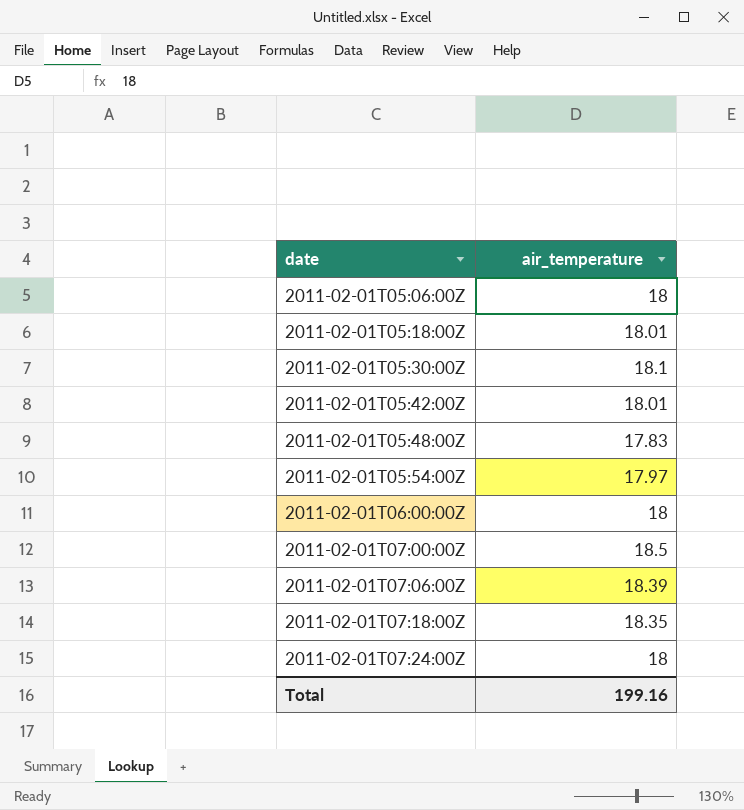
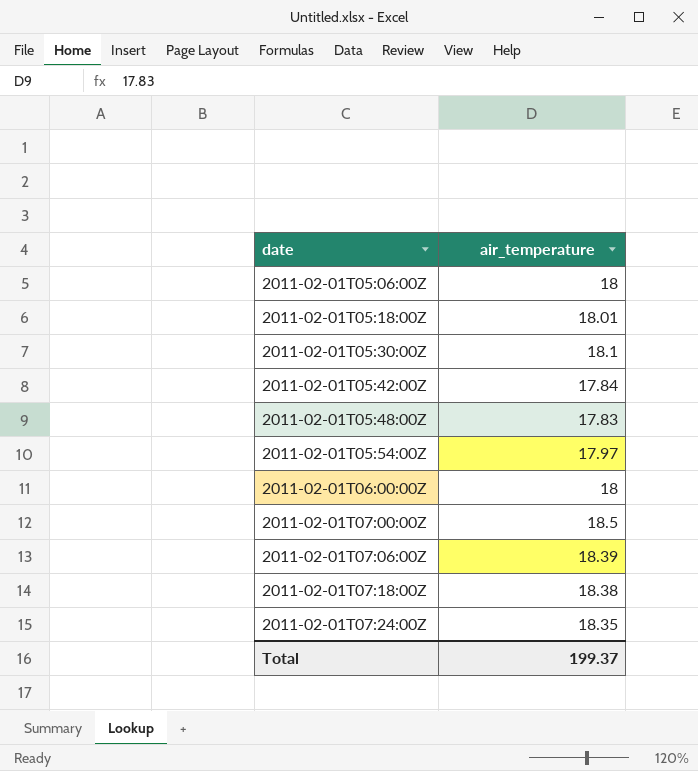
2011-02-01T05:42:00Z | air_temperature: 18.01 -> 17.84
2011-02-01T07:18:00Z | air_temperature: 18.35 -> 18.38
2011-02-01T07:24:00Z | air_temperature: 18 -> 18.35
Total | air_temperature: 199.16 -> 199.37

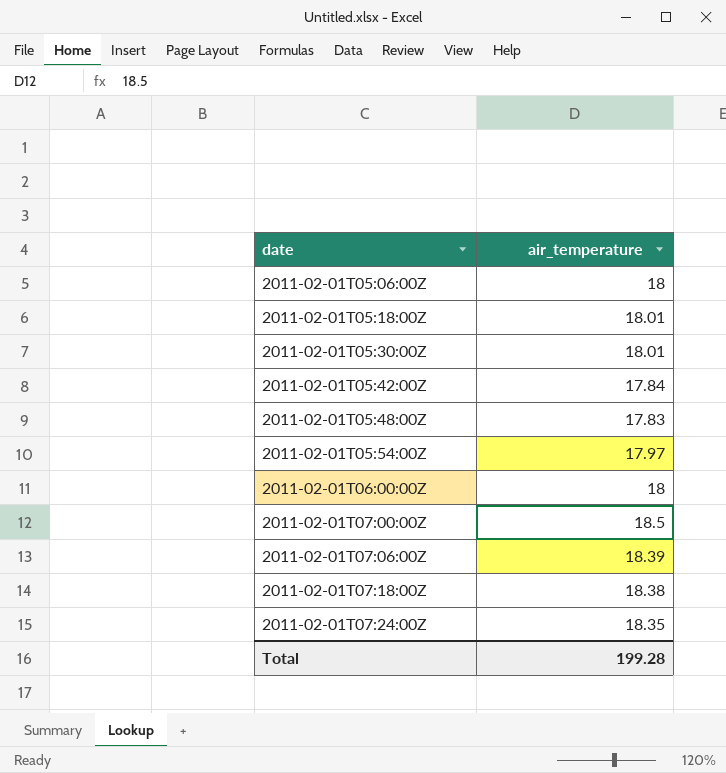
2011-02-01T05:30:00Z | air_temperature: 18.1 -> 18.01
Total | air_temperature: 199.37 -> 199.28

